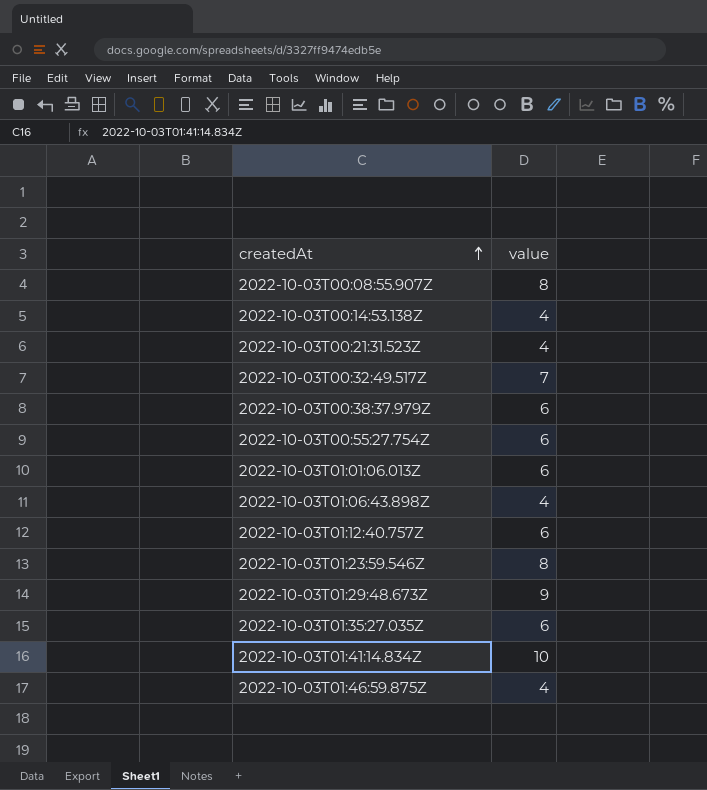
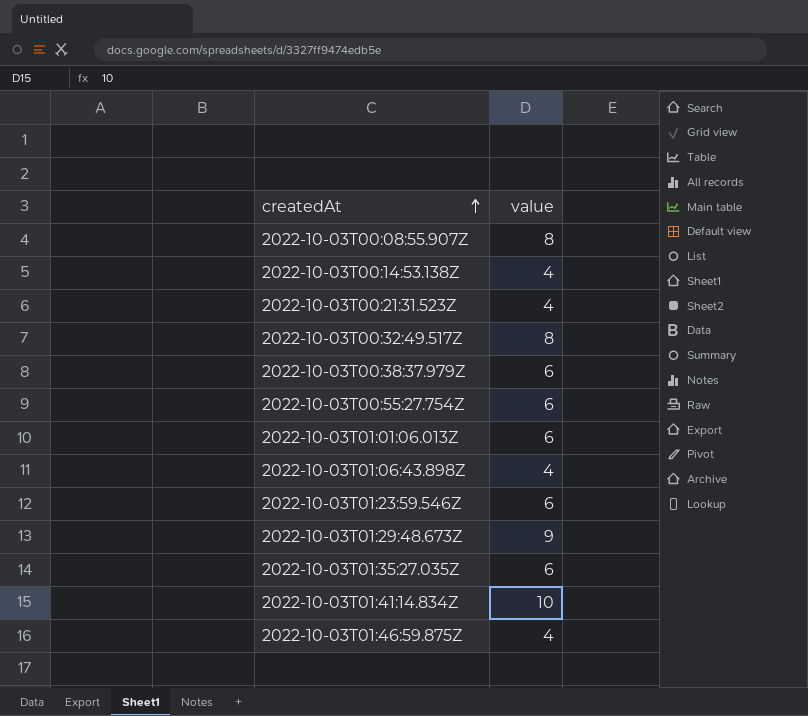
row 2022-10-03T01:12:40.757Z: 6 -> none
2022-10-03T00:32:49.517Z | value: 7 -> 8
2022-10-03T01:23:59.546Z | value: 8 -> 6

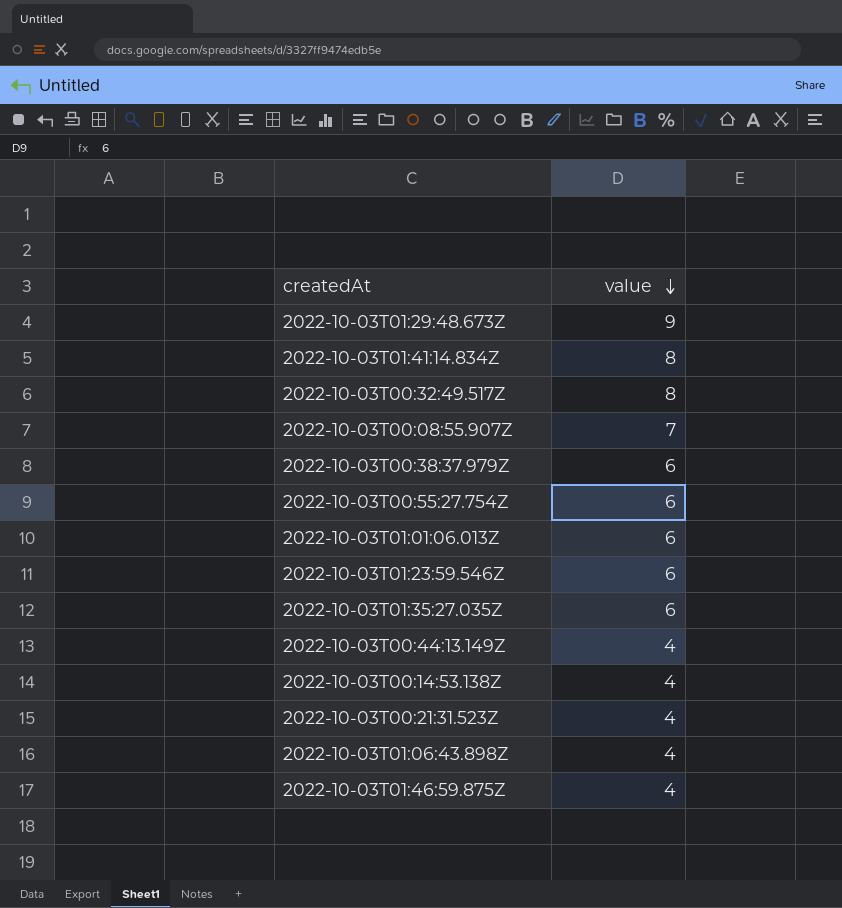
row order: createdAt ascending -> value descending
2022-10-03T01:41:14.834Z | value: 10 -> 8
2022-10-03T00:08:55.907Z | value: 8 -> 7
row 2022-10-03T00:44:13.149Z: none -> 4

